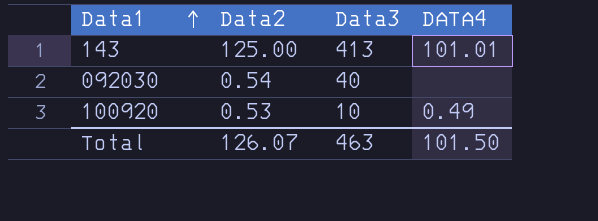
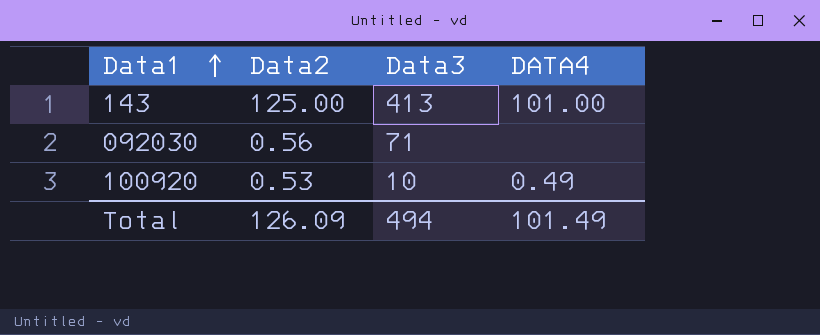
143 | DATA4: 101.01 -> 101.00
092030 | Data2: 0.54 -> 0.56
092030 | Data3: 40 -> 71
Total | Data2: 126.07 -> 126.09
Total | Data3: 463 -> 494
Total | DATA4: 101.50 -> 101.49

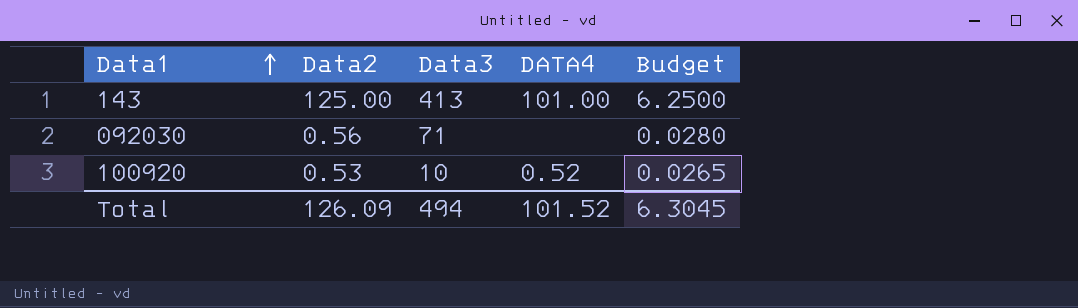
column Budget | formula: none -> [Data2] * 0.05
100920 | DATA4: 0.49 -> 0.52
Total | DATA4: 101.49 -> 101.52

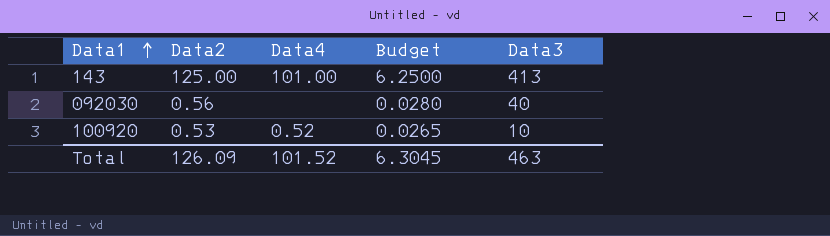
column name: DATA4 -> Data4
column Data3 | position: 3 -> 5
092030 | Data3: 71 -> 40
Total | Data3: 494 -> 463

